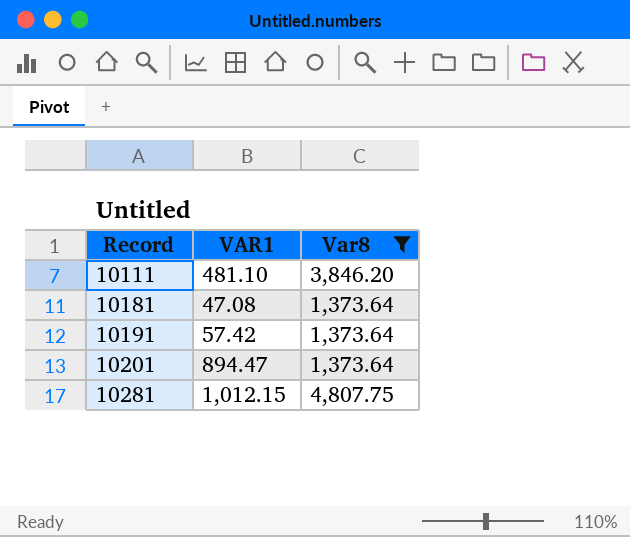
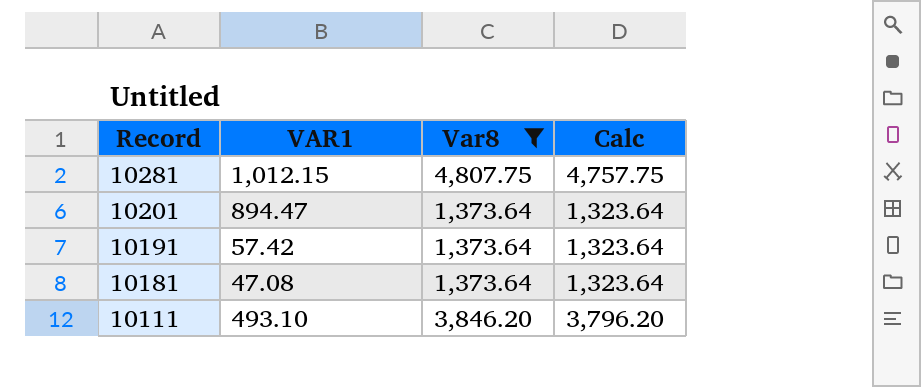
row order: Record ascending -> Record descending
column Calc | formula: none -> [Var8] - 50
10111 | VAR1: 481.10 -> 493.10

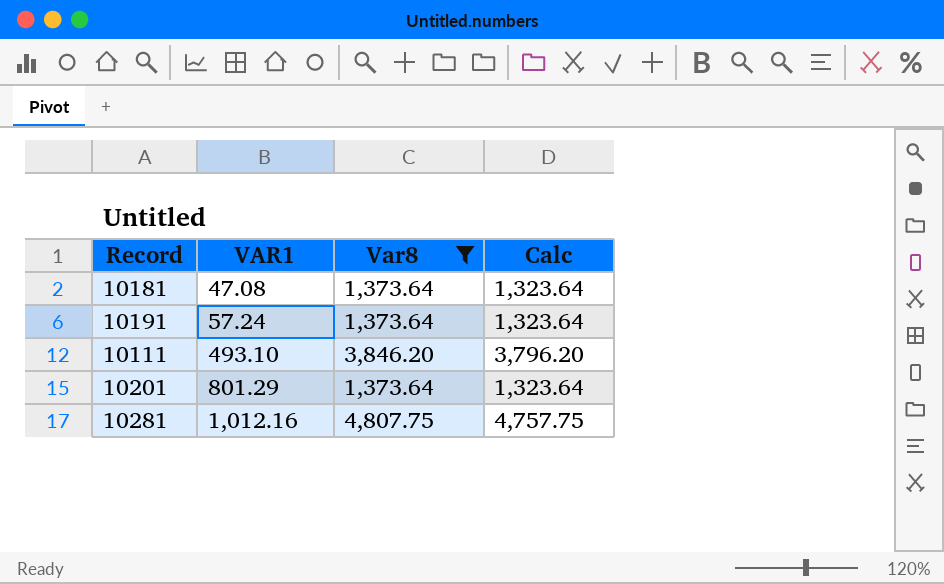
row order: Record descending -> VAR1 ascending
10191 | VAR1: 57.42 -> 57.24
10201 | VAR1: 894.47 -> 801.29
10281 | VAR1: 1,012.15 -> 1,012.16

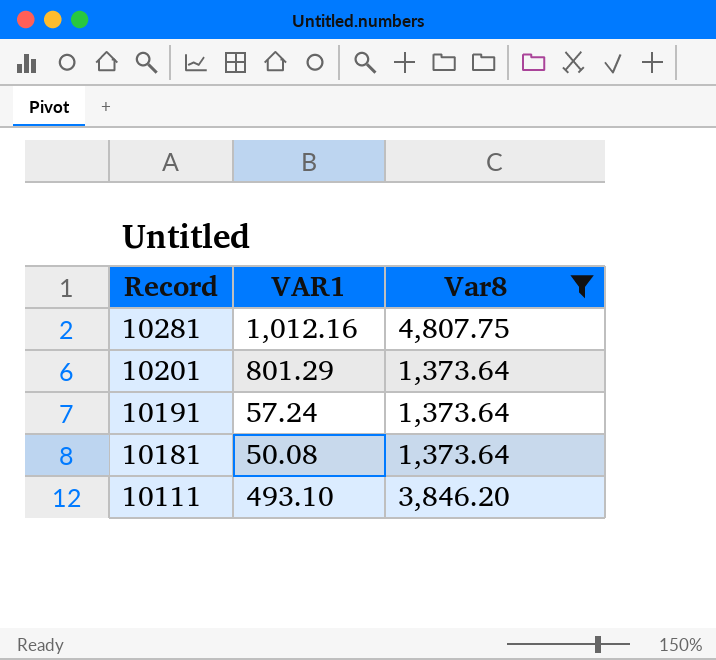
row order: VAR1 ascending -> Record descending
column Calc | formula: [Var8] - 50 -> none
10181 | VAR1: 47.08 -> 50.08

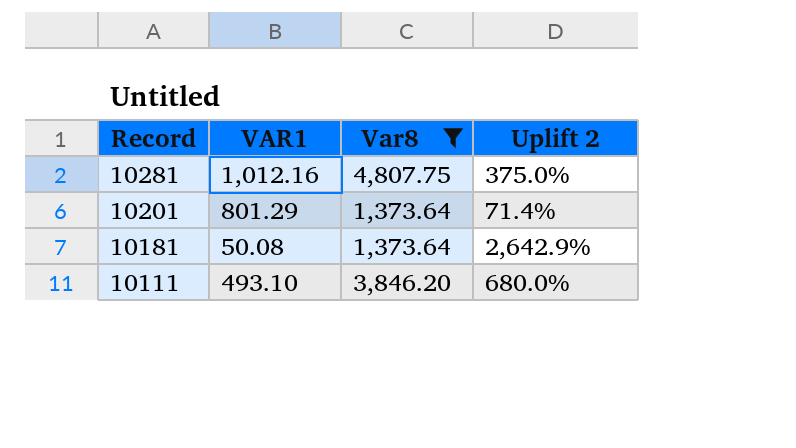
column Uplift 2 | formula: none -> ([Var8] - [VAR1]) / [VAR1]
row 10191: 57.24 | 1,373.64 -> none

